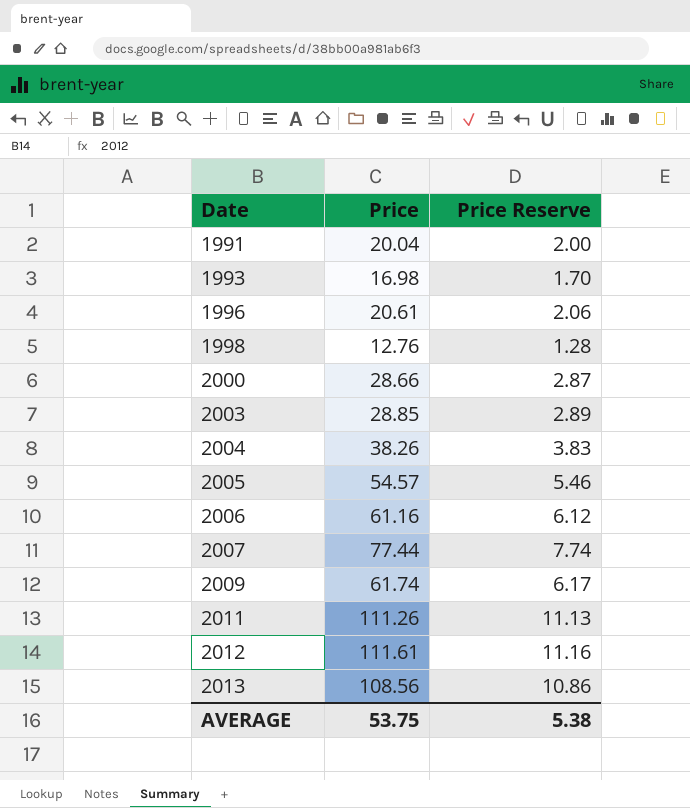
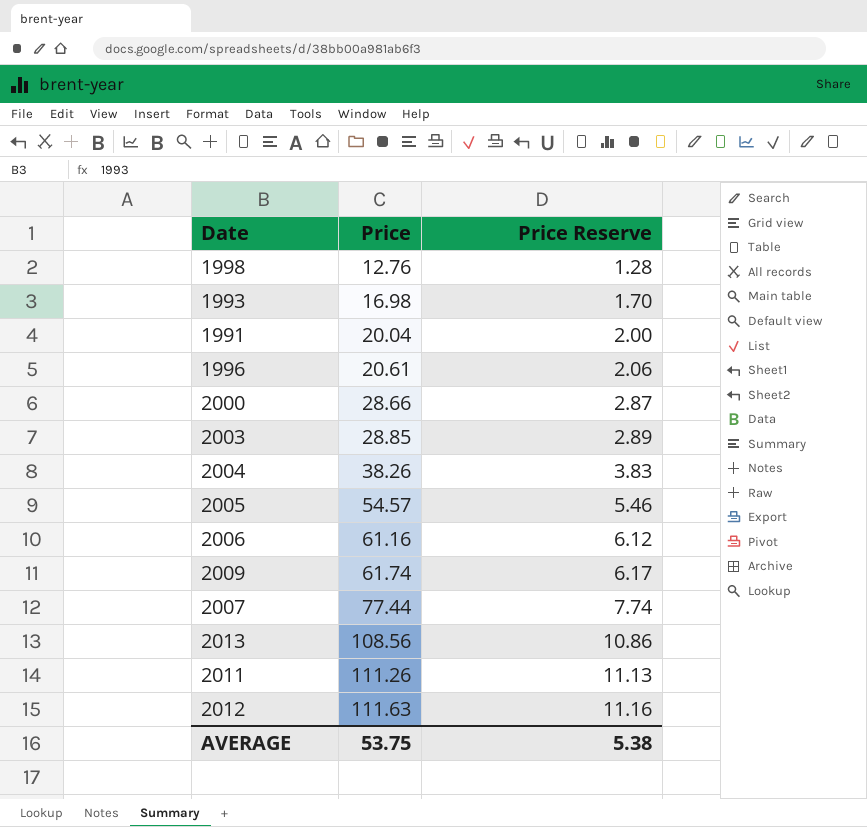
row order: Date ascending -> Price ascending
2012 | Price: 111.61 -> 111.63

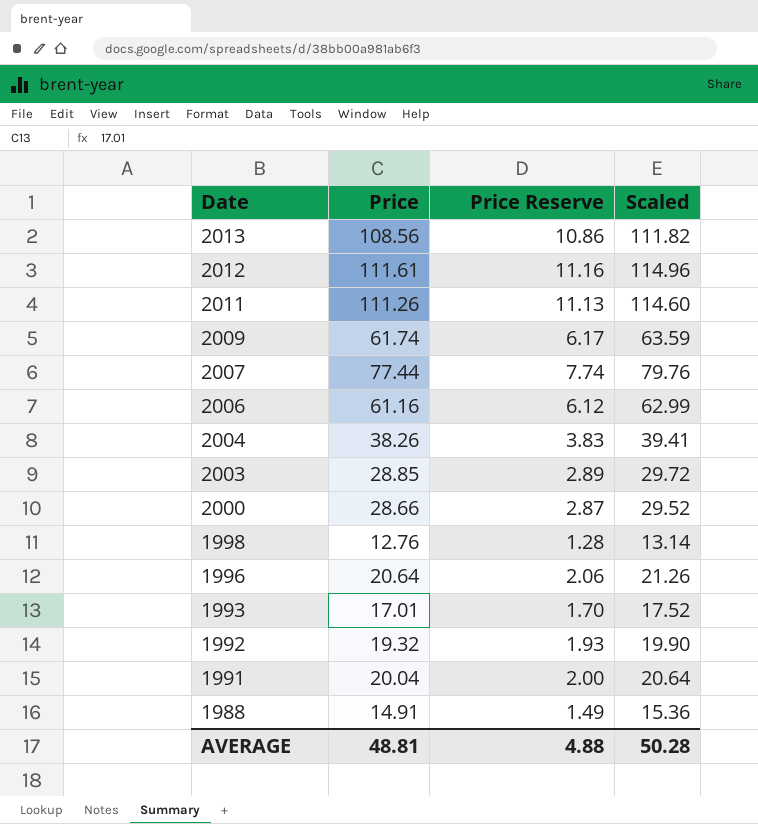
row order: Price ascending -> Date descending
column Scaled | formula: none -> [Price] * 1.03
row 2005: 54.57 | 5.46 -> none
2012 | Price: 111.63 -> 111.61
1996 | Price: 20.61 -> 20.64
1993 | Price: 16.98 -> 17.01
row 1992: none -> 19.32 | 1.93 | 19.90
row 1988: none -> 14.91 | 1.49 | 15.36
AVERAGE | Price: 53.75 -> 48.81
AVERAGE | Price Reserve: 5.38 -> 4.88

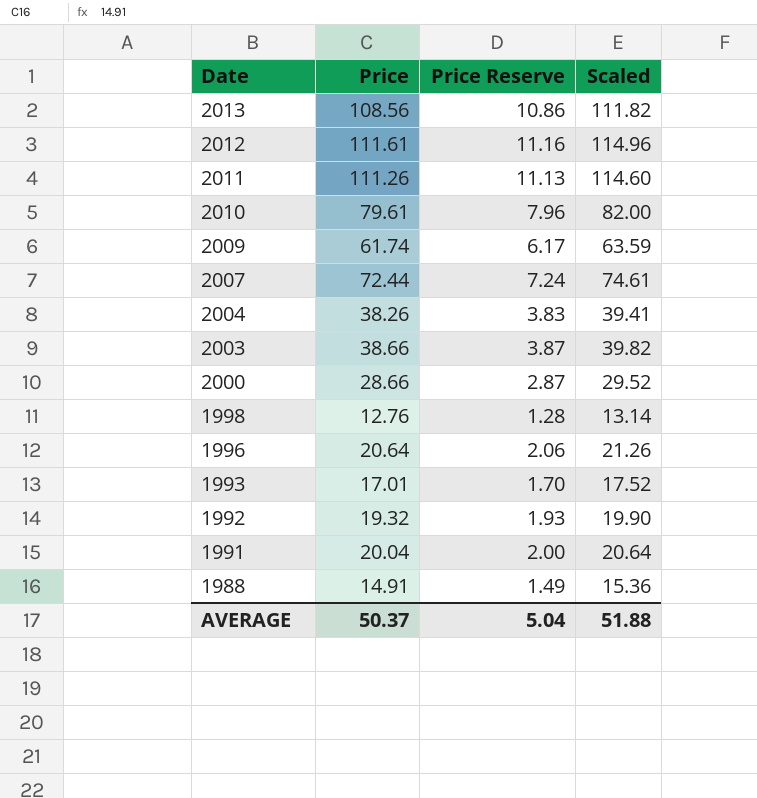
row 2006: 61.16 | 6.12 | 62.99 -> none
row 2010: none -> 79.61 | 7.96 | 82.00
2007 | Price: 77.44 -> 72.44
2007 | Price Reserve: 7.74 -> 7.24
2007 | Scaled: 79.76 -> 74.61
2003 | Price: 28.85 -> 38.66
2003 | Price Reserve: 2.89 -> 3.87
2003 | Scaled: 29.72 -> 39.82
AVERAGE | Price: 48.81 -> 50.37
AVERAGE | Price Reserve: 4.88 -> 5.04
AVERAGE | Scaled: 50.28 -> 51.88

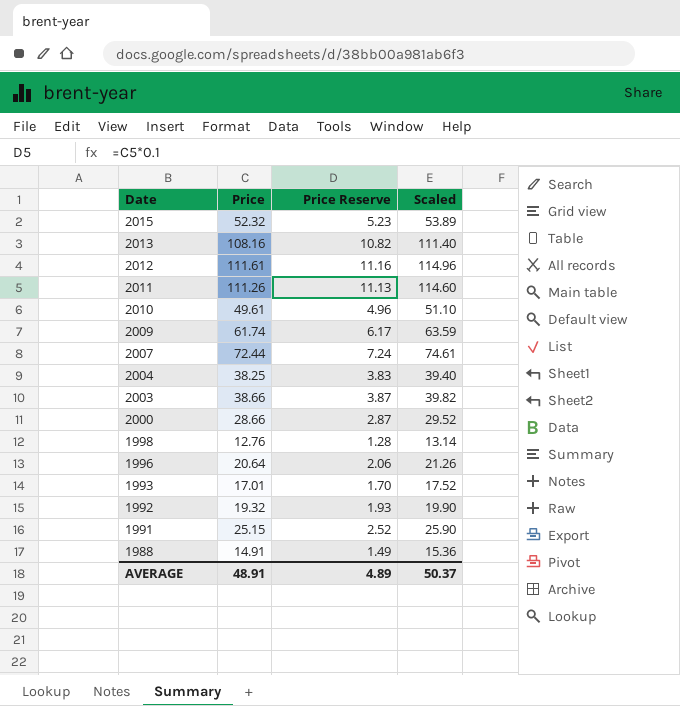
row 2015: none -> 52.32 | 5.23 | 53.89
2013 | Price: 108.56 -> 108.16
2013 | Price Reserve: 10.86 -> 10.82
2013 | Scaled: 111.82 -> 111.40
2010 | Price: 79.61 -> 49.61
2010 | Price Reserve: 7.96 -> 4.96
2010 | Scaled: 82.00 -> 51.10
2004 | Price: 38.26 -> 38.25
2004 | Scaled: 39.41 -> 39.40
1991 | Price: 20.04 -> 25.15
1991 | Price Reserve: 2.00 -> 2.52
1991 | Scaled: 20.64 -> 25.90
AVERAGE | Price: 50.37 -> 48.91
AVERAGE | Price Reserve: 5.04 -> 4.89
AVERAGE | Scaled: 51.88 -> 50.37

